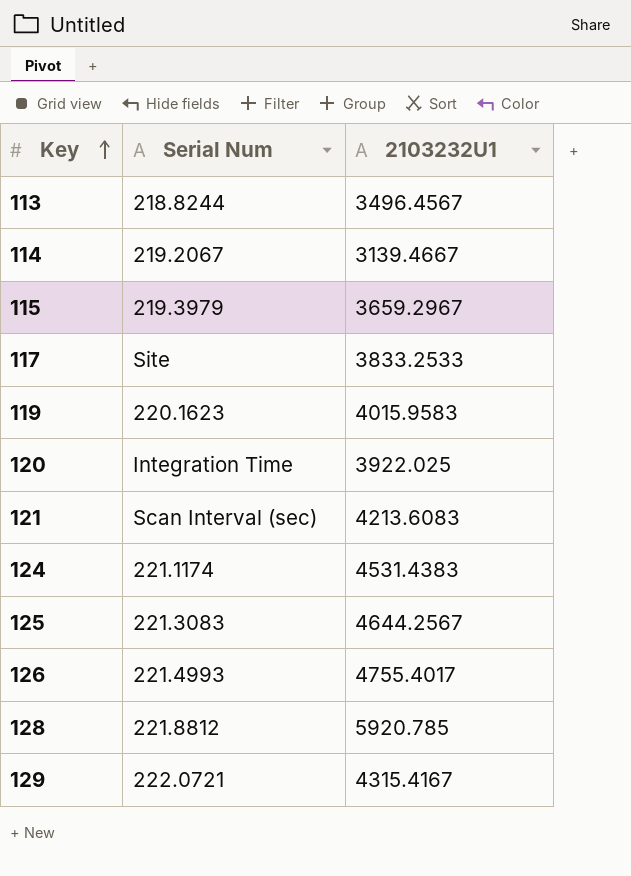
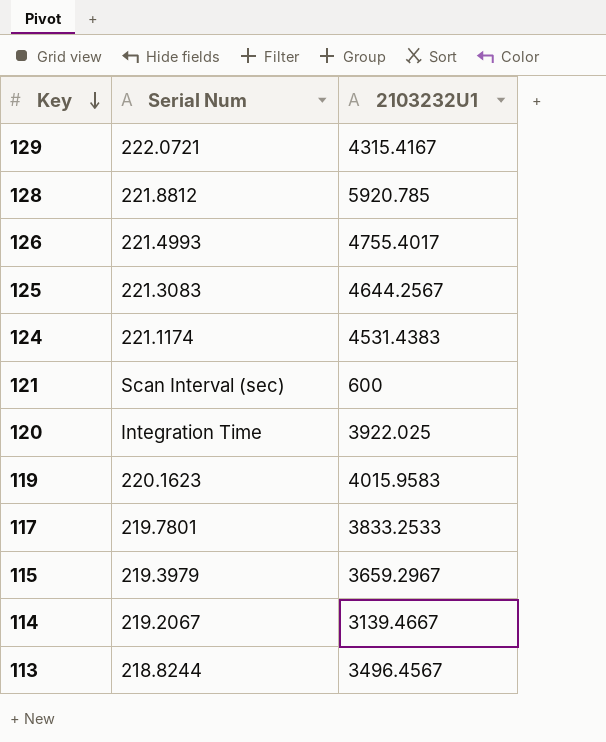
row order: Key ascending -> Key descending
121 | 2103232U1: 4213.6083 -> 600
117 | Serial Num: Site -> 219.7801

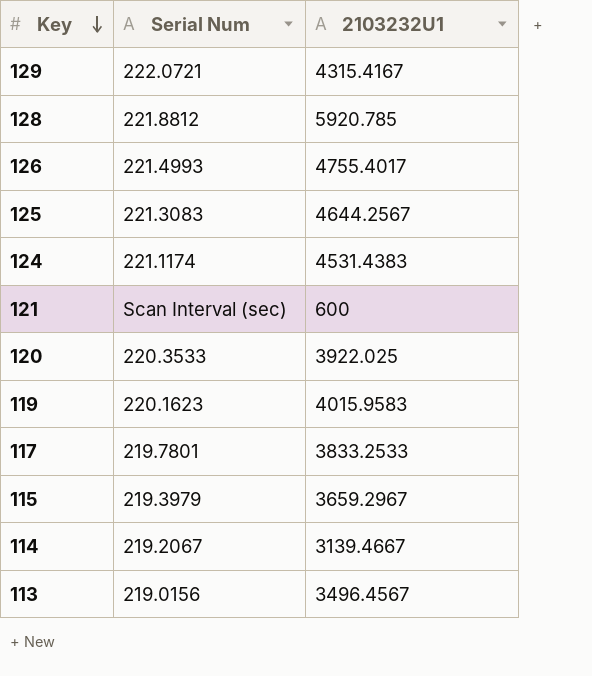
120 | Serial Num: Integration Time -> 220.3533
113 | Serial Num: 218.8244 -> 219.0156

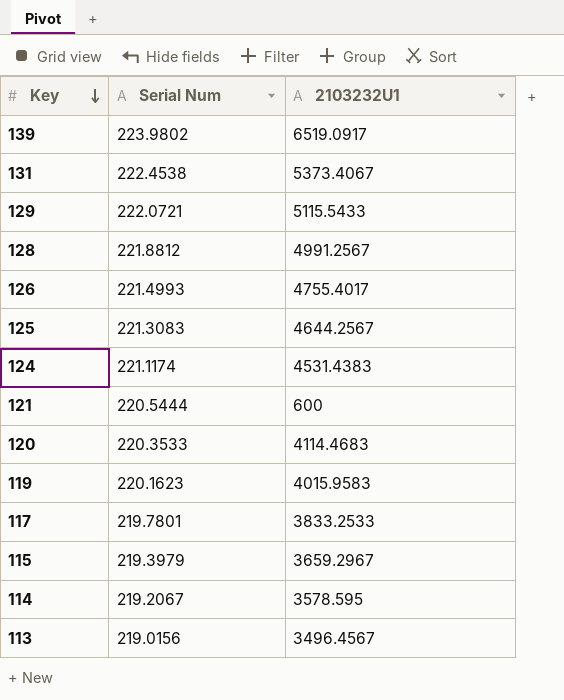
row 139: none -> 223.9802 | 6519.0917
row 131: none -> 222.4538 | 5373.4067
129 | 2103232U1: 4315.4167 -> 5115.5433
128 | 2103232U1: 5920.785 -> 4991.2567
121 | Serial Num: Scan Interval (sec) -> 220.5444
120 | 2103232U1: 3922.025 -> 4114.4683
114 | 2103232U1: 3139.4667 -> 3578.595

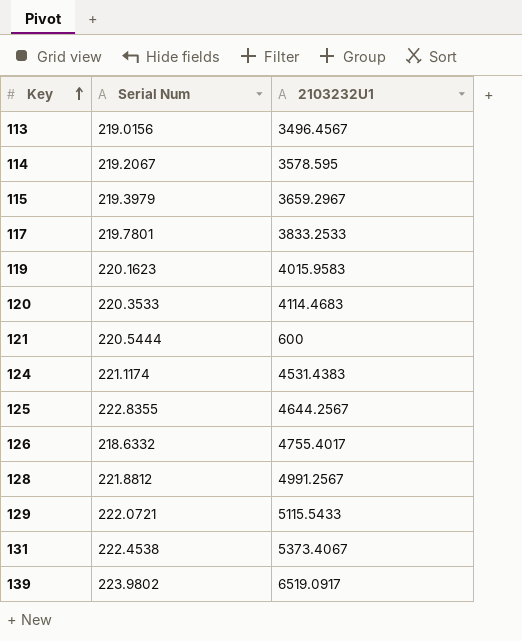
row order: Key descending -> Key ascending
125 | Serial Num: 221.3083 -> 222.8355
126 | Serial Num: 221.4993 -> 218.6332

